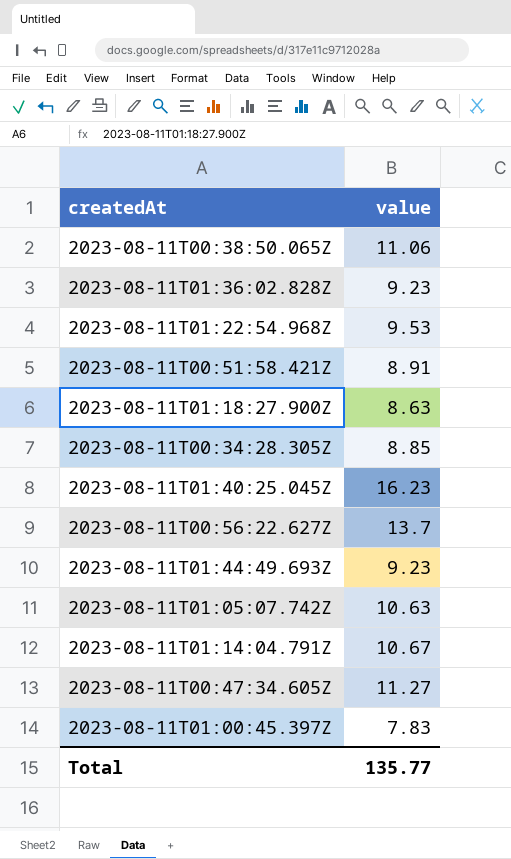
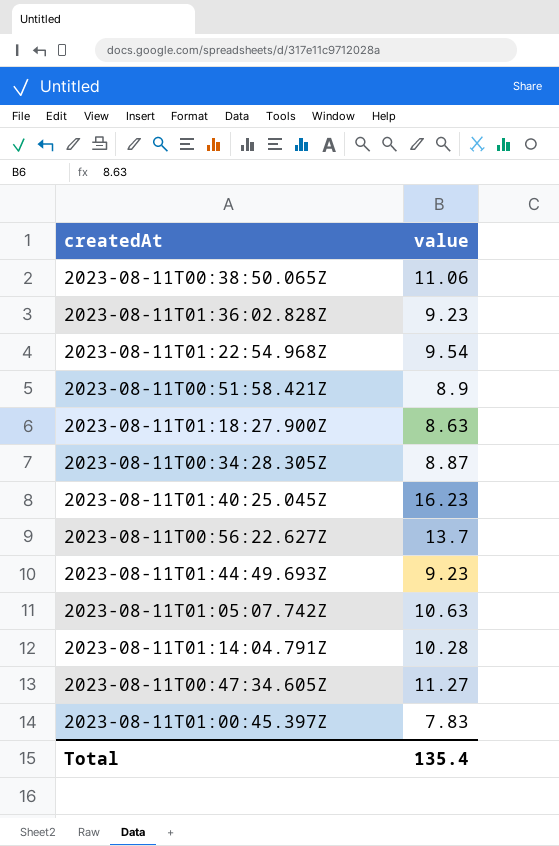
2023-08-11T01:22:54.968Z | value: 9.53 -> 9.54
2023-08-11T00:51:58.421Z | value: 8.91 -> 8.9
2023-08-11T00:34:28.305Z | value: 8.85 -> 8.87
2023-08-11T01:14:04.791Z | value: 10.67 -> 10.28
Total | value: 135.77 -> 135.4

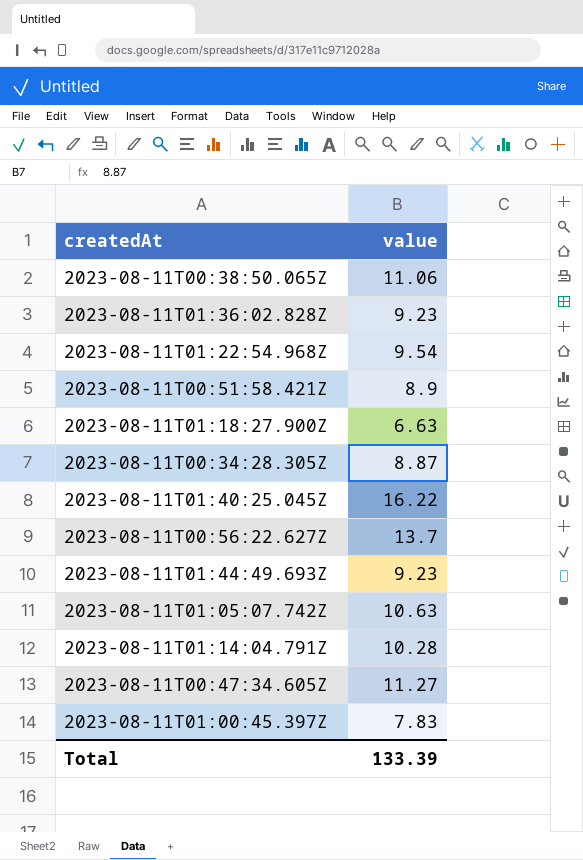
2023-08-11T01:18:27.900Z | value: 8.63 -> 6.63
2023-08-11T01:40:25.045Z | value: 16.23 -> 16.22
Total | value: 135.4 -> 133.39

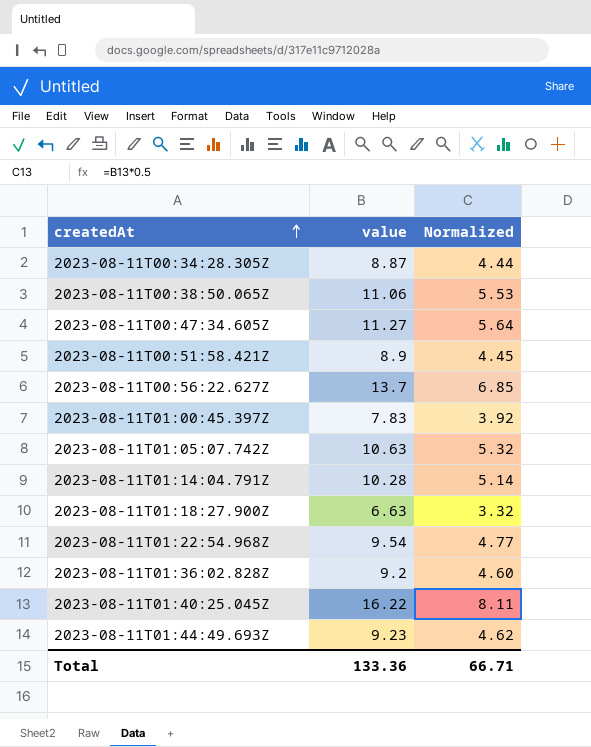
row order: none -> createdAt ascending
column Normalized | formula: none -> [value] * 0.5
2023-08-11T01:36:02.828Z | value: 9.23 -> 9.2
Total | value: 133.39 -> 133.36

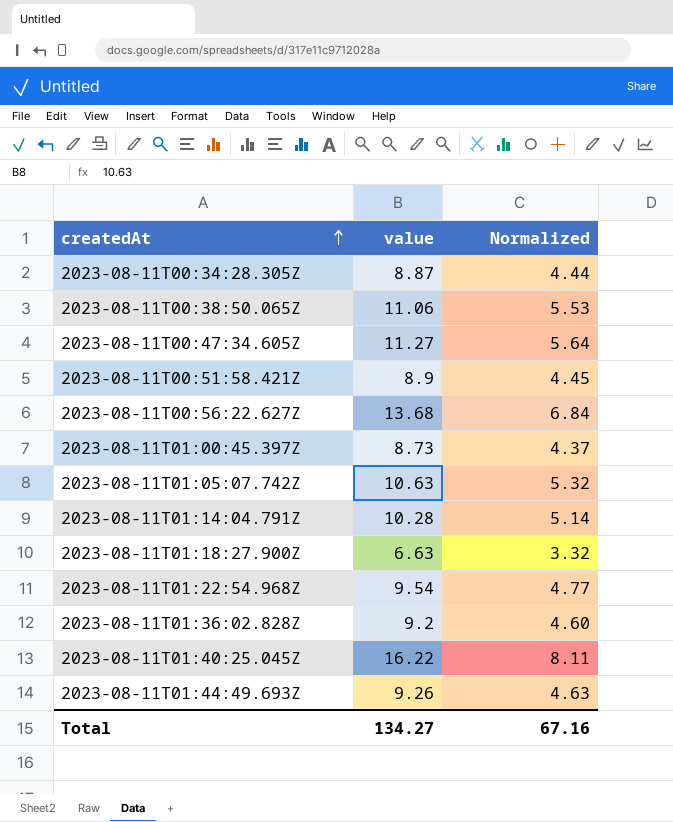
2023-08-11T00:56:22.627Z | value: 13.7 -> 13.68
2023-08-11T00:56:22.627Z | Normalized: 6.85 -> 6.84
2023-08-11T01:00:45.397Z | value: 7.83 -> 8.73
2023-08-11T01:00:45.397Z | Normalized: 3.92 -> 4.37
2023-08-11T01:44:49.693Z | value: 9.23 -> 9.26
2023-08-11T01:44:49.693Z | Normalized: 4.62 -> 4.63
Total | value: 133.36 -> 134.27
Total | Normalized: 66.71 -> 67.16

